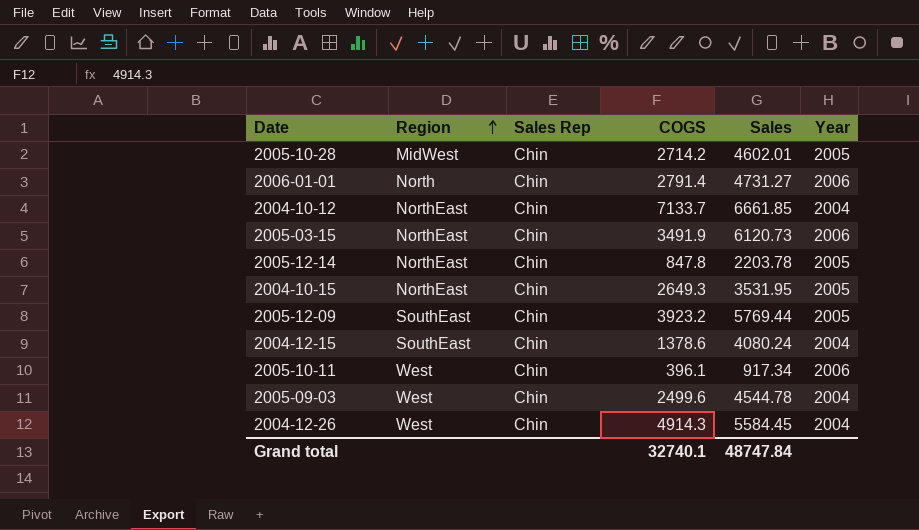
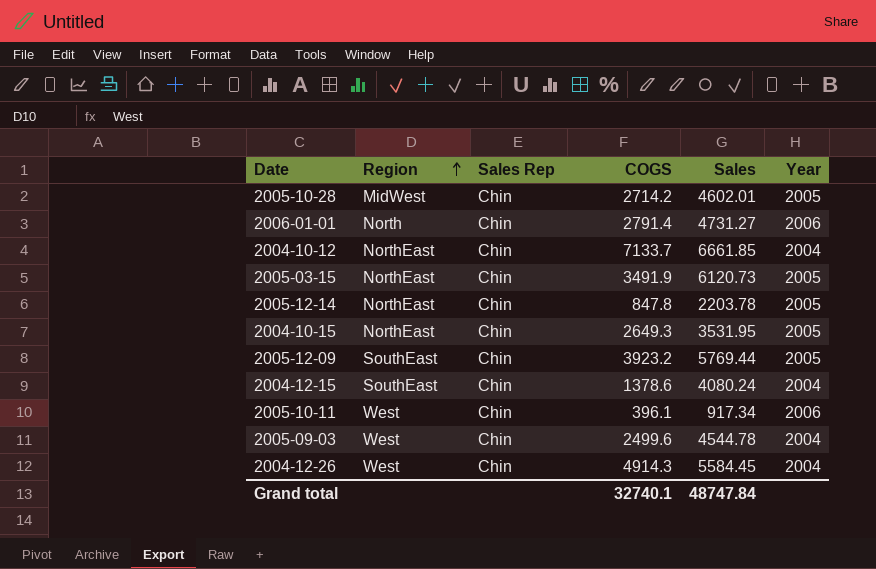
2005-03-15 | Year: 2006 -> 2005

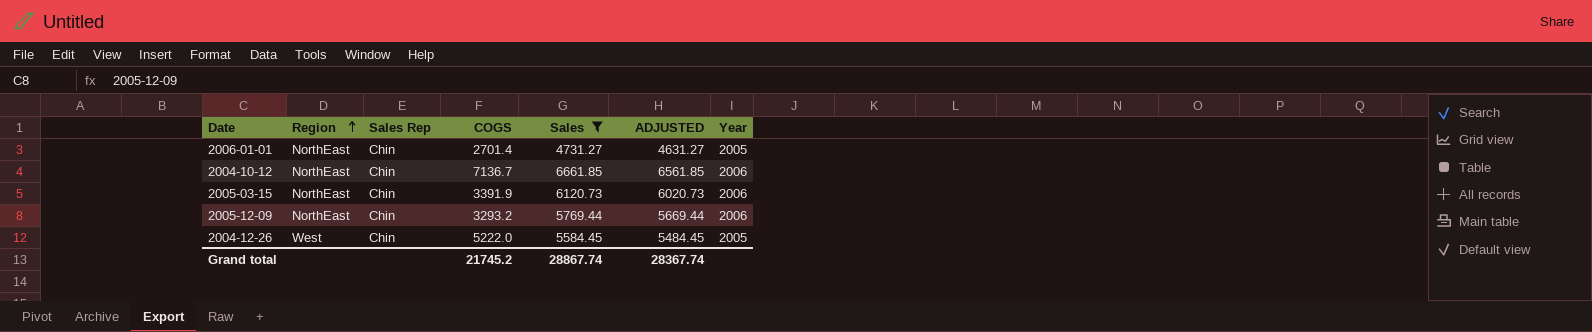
filter: none -> Sales >= 4731.27
column ADJUSTED | formula: none -> [Sales] - 100
2006-01-01 | Region: North -> NorthEast
2006-01-01 | COGS: 2791.4 -> 2701.4
2006-01-01 | Year: 2006 -> 2005
2004-10-12 | COGS: 7133.7 -> 7136.7
2004-10-12 | Year: 2004 -> 2006
2005-03-15 | COGS: 3491.9 -> 3391.9
2005-03-15 | Year: 2005 -> 2006
2005-12-09 | Region: SouthEast -> NorthEast
2005-12-09 | COGS: 3923.2 -> 3293.2
2005-12-09 | Year: 2005 -> 2006
2004-12-26 | COGS: 4914.3 -> 5222.0
2004-12-26 | Year: 2004 -> 2005
Grand total | COGS: 32740.1 -> 21745.2
Grand total | Sales: 48747.84 -> 28867.74

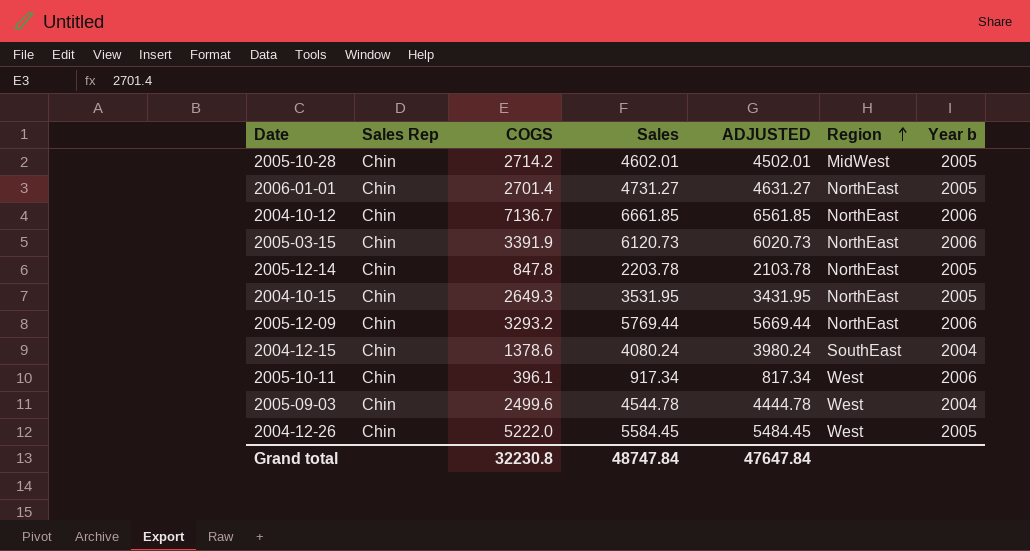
filter: Sales >= 4731.27 -> none
column Region | position: 2 -> 6
column name: Year -> Year b
Grand total | COGS: 21745.2 -> 32230.8
Grand total | Sales: 28867.74 -> 48747.84
Grand total | ADJUSTED: 28367.74 -> 47647.84

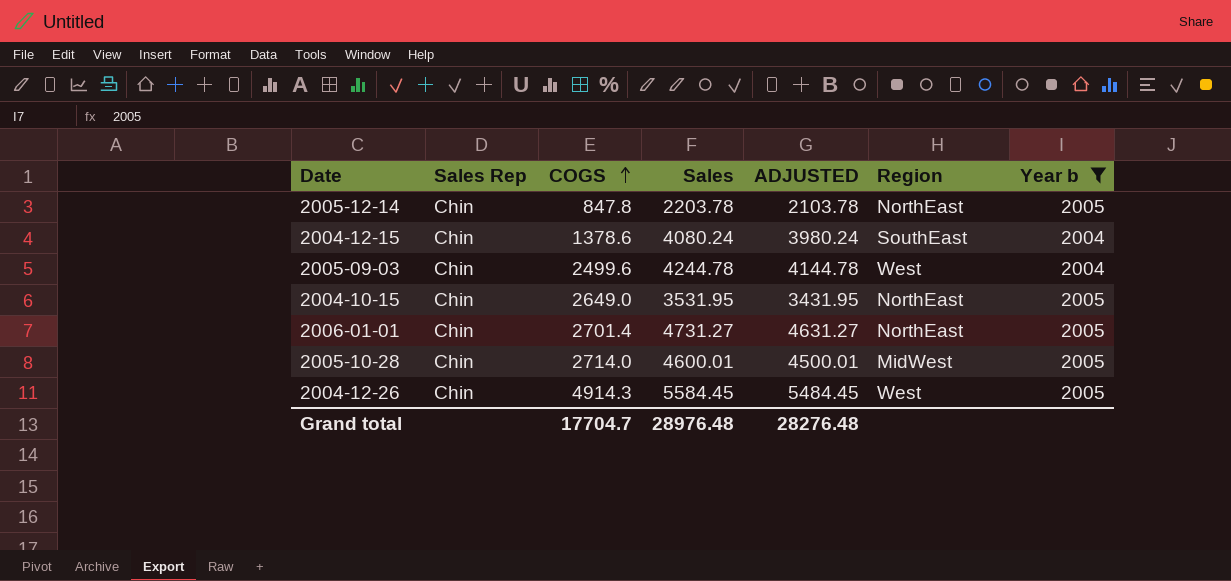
filter: none -> Year b != 2006
row order: Region ascending -> COGS ascending
2005-09-03 | Sales: 4544.78 -> 4244.78
2005-09-03 | ADJUSTED: 4444.78 -> 4144.78
2004-10-15 | COGS: 2649.3 -> 2649.0
2005-10-28 | COGS: 2714.2 -> 2714.0
2005-10-28 | Sales: 4602.01 -> 4600.01
2005-10-28 | ADJUSTED: 4502.01 -> 4500.01
2004-12-26 | COGS: 5222.0 -> 4914.3
Grand total | COGS: 32230.8 -> 17704.7
Grand total | Sales: 48747.84 -> 28976.48
Grand total | ADJUSTED: 47647.84 -> 28276.48

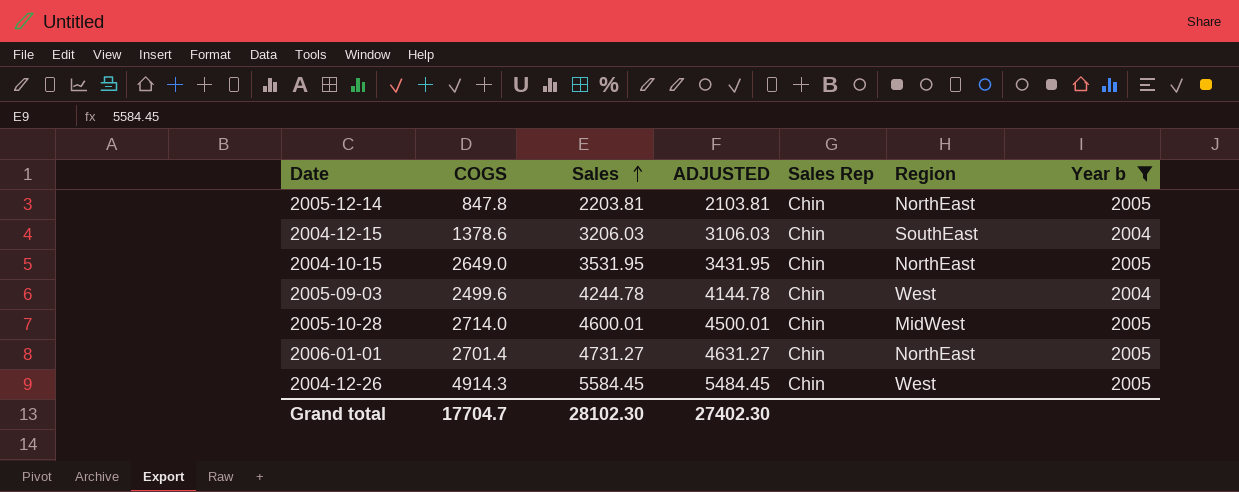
row order: COGS ascending -> Sales ascending
column Sales Rep | position: 2 -> 5
2005-12-14 | Sales: 2203.78 -> 2203.81
2005-12-14 | ADJUSTED: 2103.78 -> 2103.81
2004-12-15 | Sales: 4080.24 -> 3206.03
2004-12-15 | ADJUSTED: 3980.24 -> 3106.03
Grand total | Sales: 28976.48 -> 28102.30
Grand total | ADJUSTED: 28276.48 -> 27402.30

